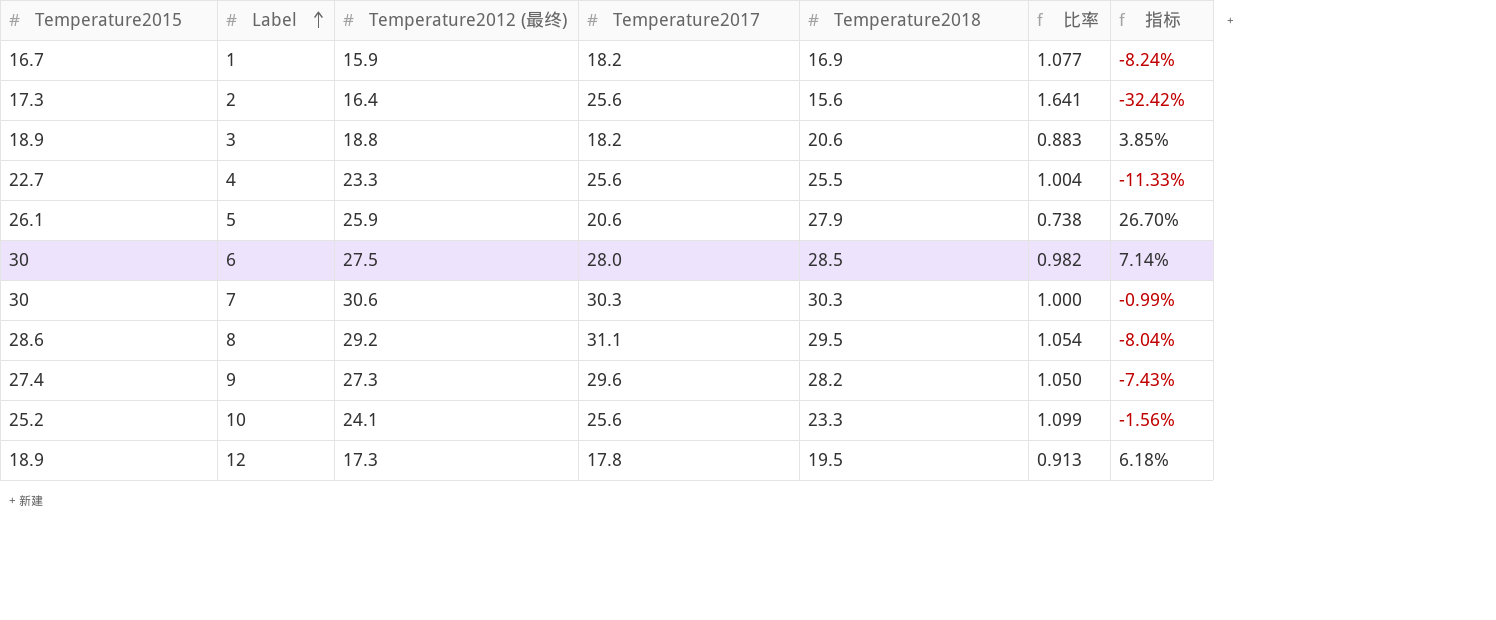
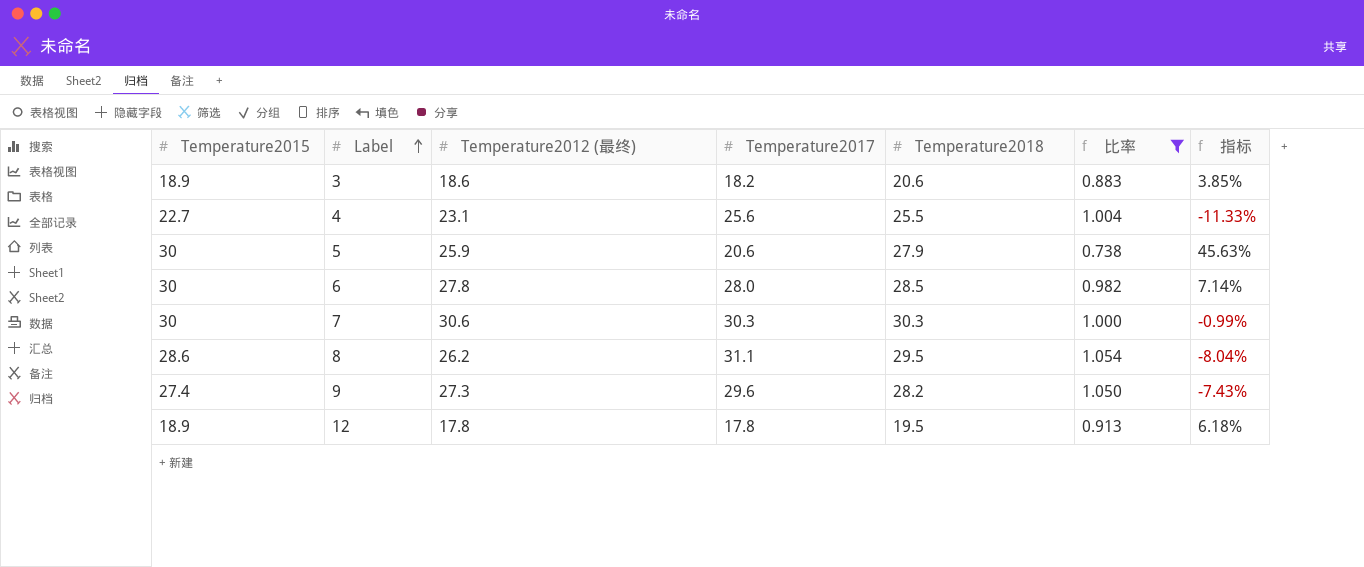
filter: none -> 比率 <= 1.054
3 | Temperature2012 (最终): 18.8 -> 18.6
4 | Temperature2012 (最终): 23.3 -> 23.1
5 | Temperature2015: 26.1 -> 30
5 | 指标: 26.70% -> 45.63%
6 | Temperature2012 (最终): 27.5 -> 27.8
8 | Temperature2012 (最终): 29.2 -> 26.2
12 | Temperature2012 (最终): 17.3 -> 17.8

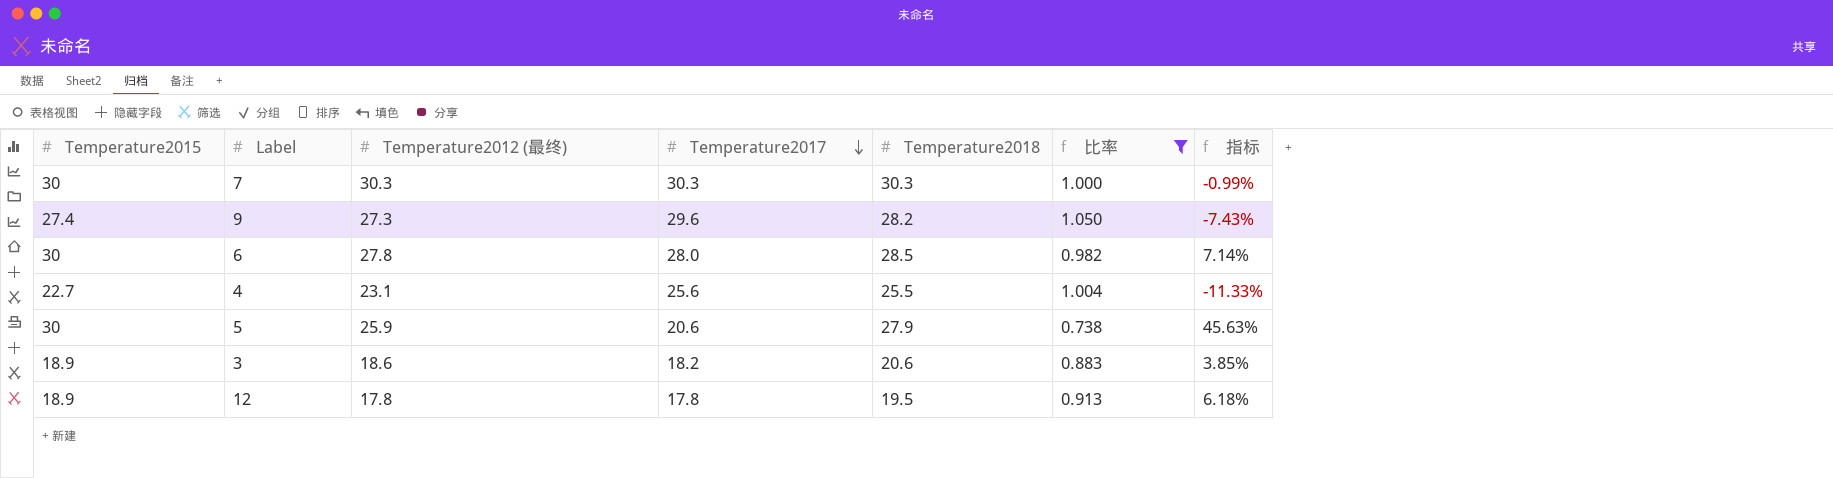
row order: Label ascending -> Temperature2017 descending
row 8: 28.6 | 26.2 | 31.1 | 29.5 | 1.054 | -8.04% -> none
7 | Temperature2012 (最终): 30.6 -> 30.3

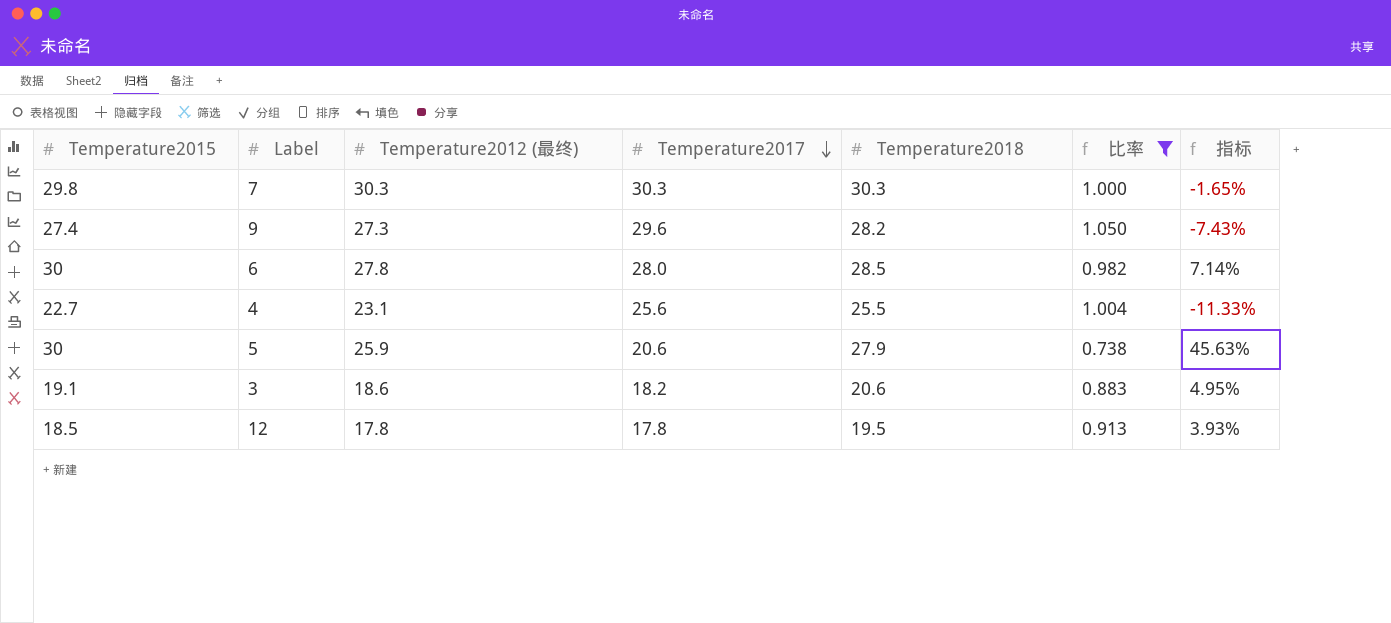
7 | Temperature2015: 30 -> 29.8
7 | 指标: -0.99% -> -1.65%
3 | Temperature2015: 18.9 -> 19.1
3 | 指标: 3.85% -> 4.95%
12 | Temperature2015: 18.9 -> 18.5
12 | 指标: 6.18% -> 3.93%

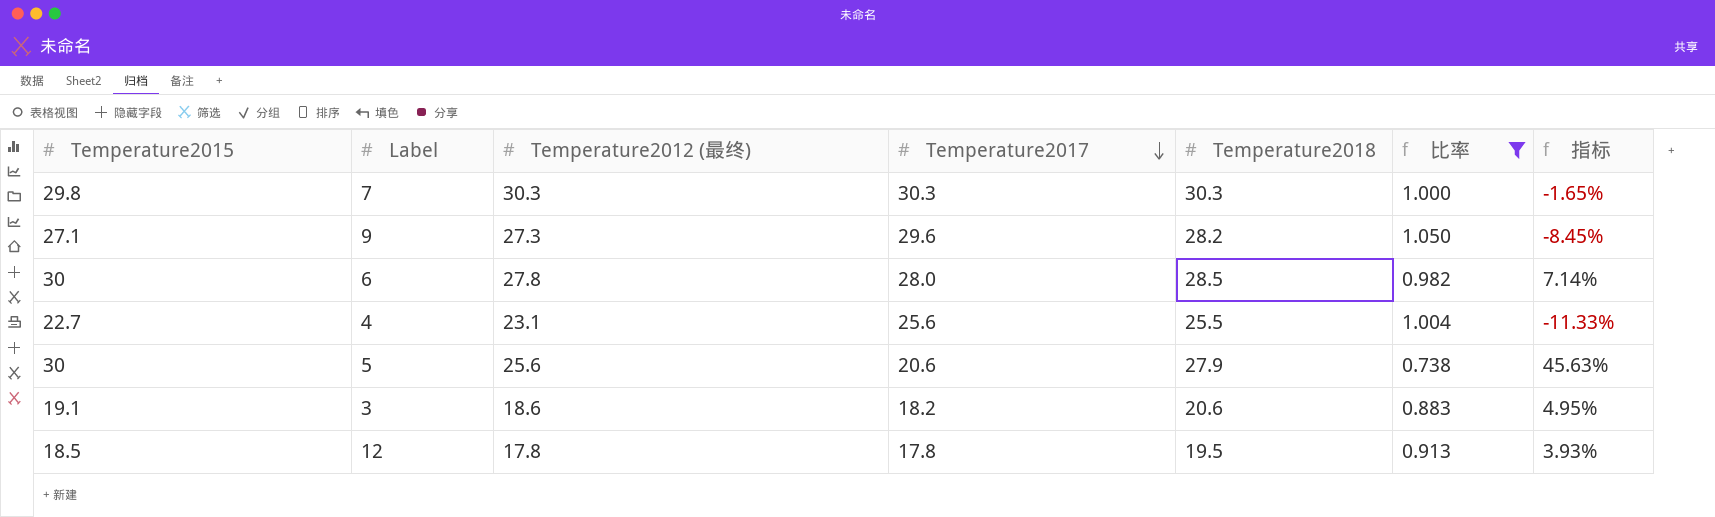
9 | Temperature2015: 27.4 -> 27.1
9 | 指标: -7.43% -> -8.45%
5 | Temperature2012 (最终): 25.9 -> 25.6

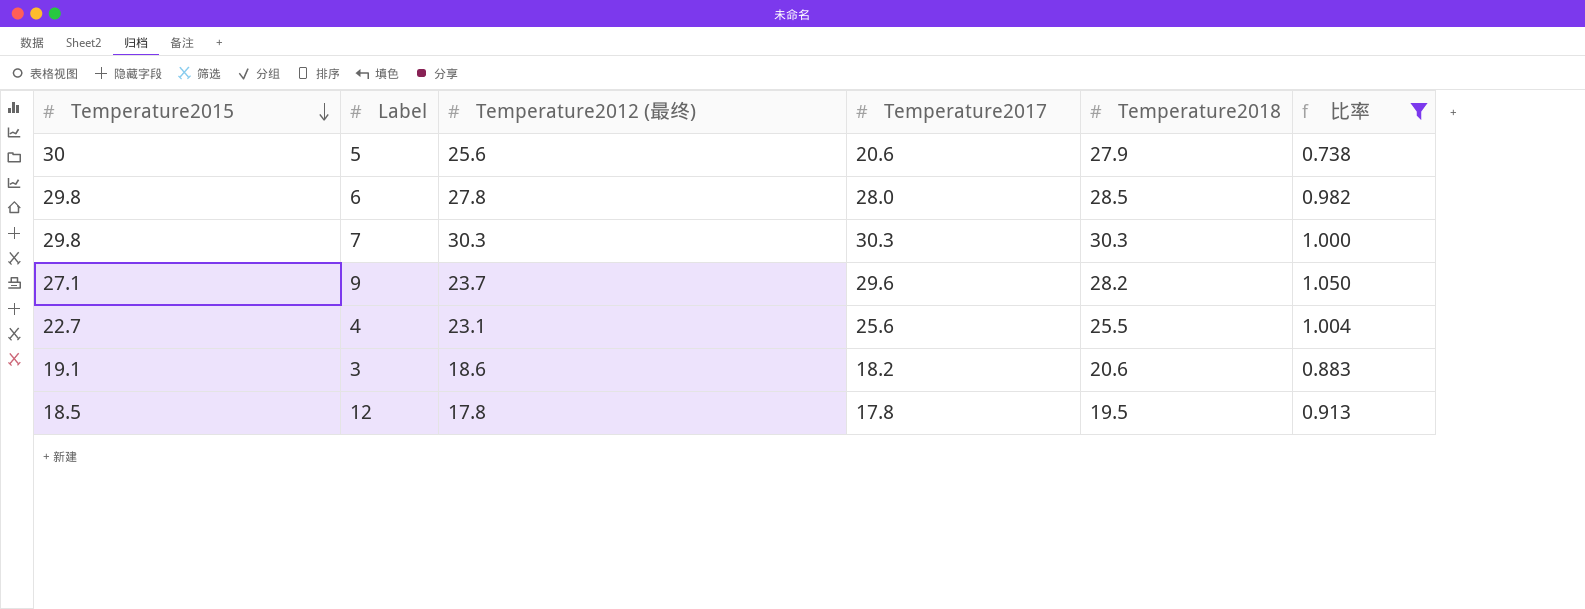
row order: Temperature2017 descending -> Temperature2015 descending
column 指标 | formula: ([Temperature2015] - [Temperature2017]) / [Temperature2017] -> none
6 | Temperature2015: 30 -> 29.8
9 | Temperature2012 (最终): 27.3 -> 23.7

